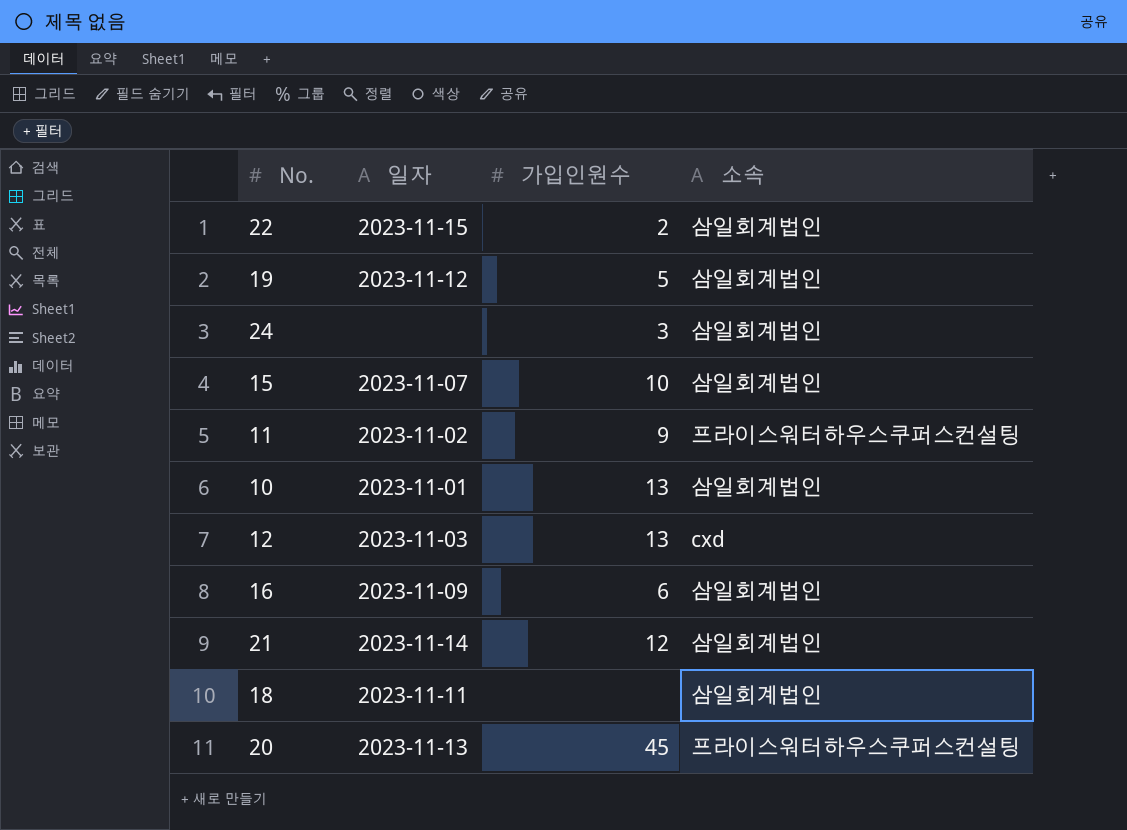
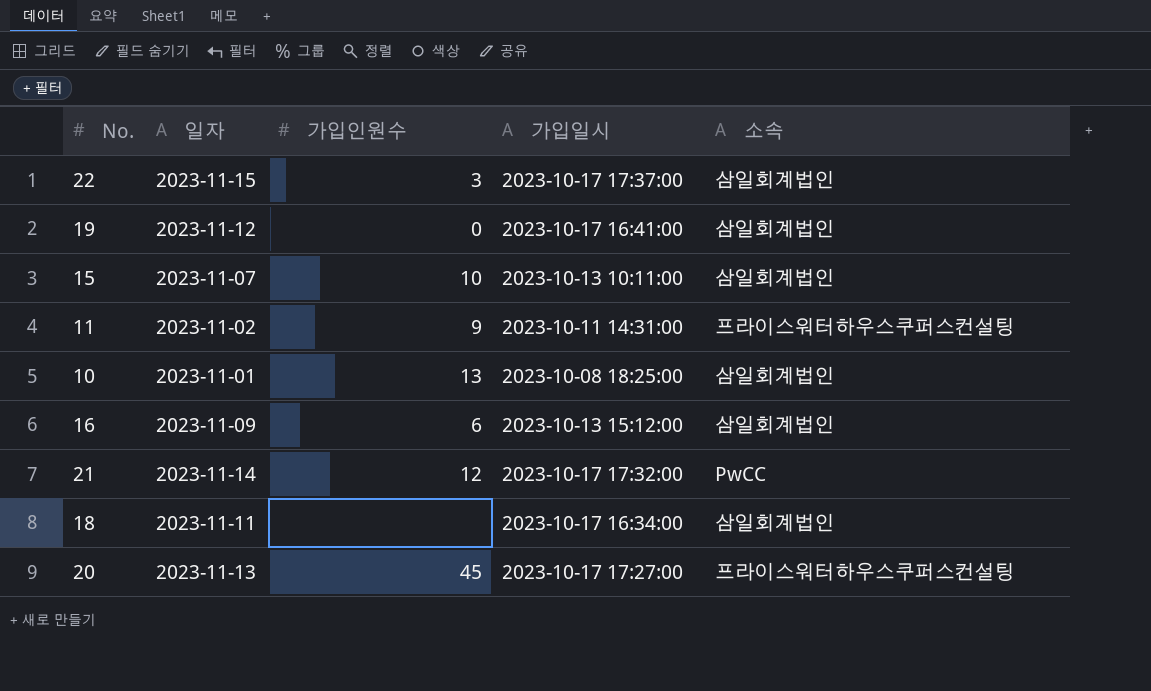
column 가입일시 | position: none -> 4
row 24: none | 3 | 삼일회계법인 -> none
row 12: 2023-11-03 | 13 | cxd -> none
22 | 가입인원수: 2 -> 3
19 | 가입인원수: 5 -> 0
21 | 소속: 삼일회계법인 -> PwCC

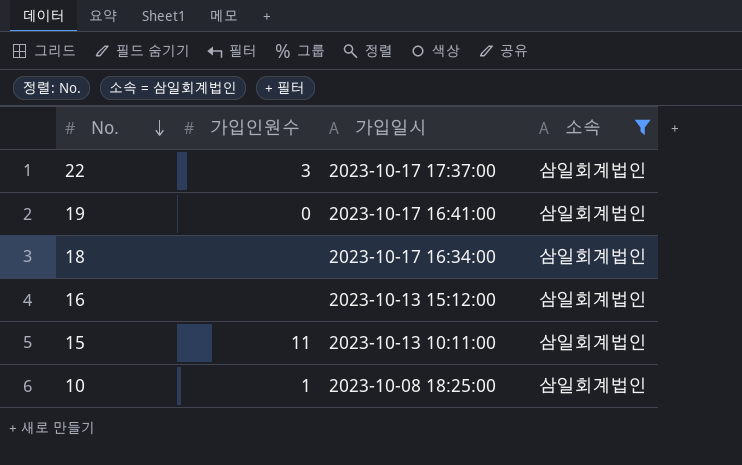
filter: none -> 소속 = 삼일회계법인
row order: none -> No. descending
column 일자 | position: 2 -> none
16 | 가입인원수: 6 -> none
15 | 가입인원수: 10 -> 11
10 | 가입인원수: 13 -> 1

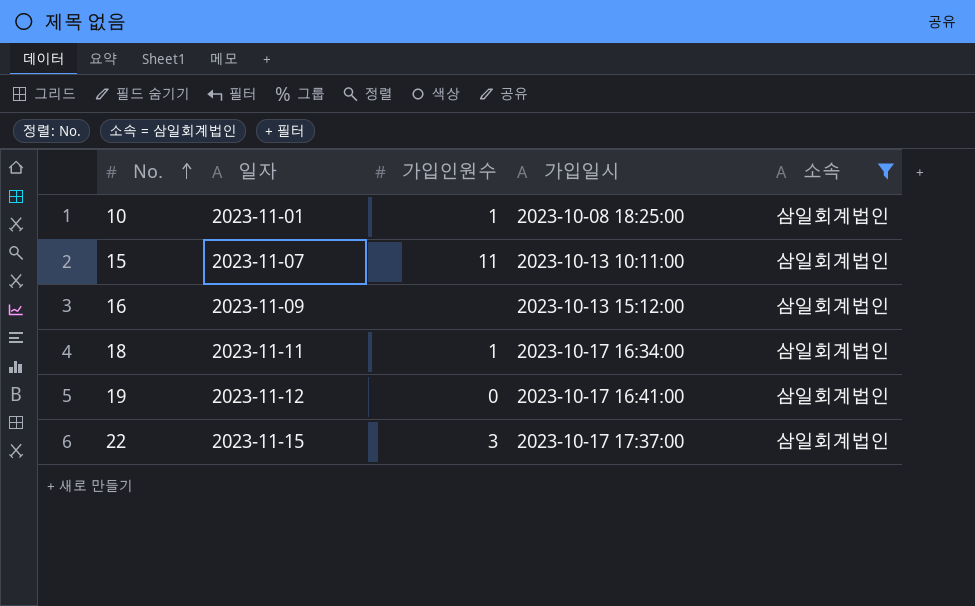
row order: No. descending -> No. ascending
column 일자 | position: none -> 2
18 | 가입인원수: none -> 1

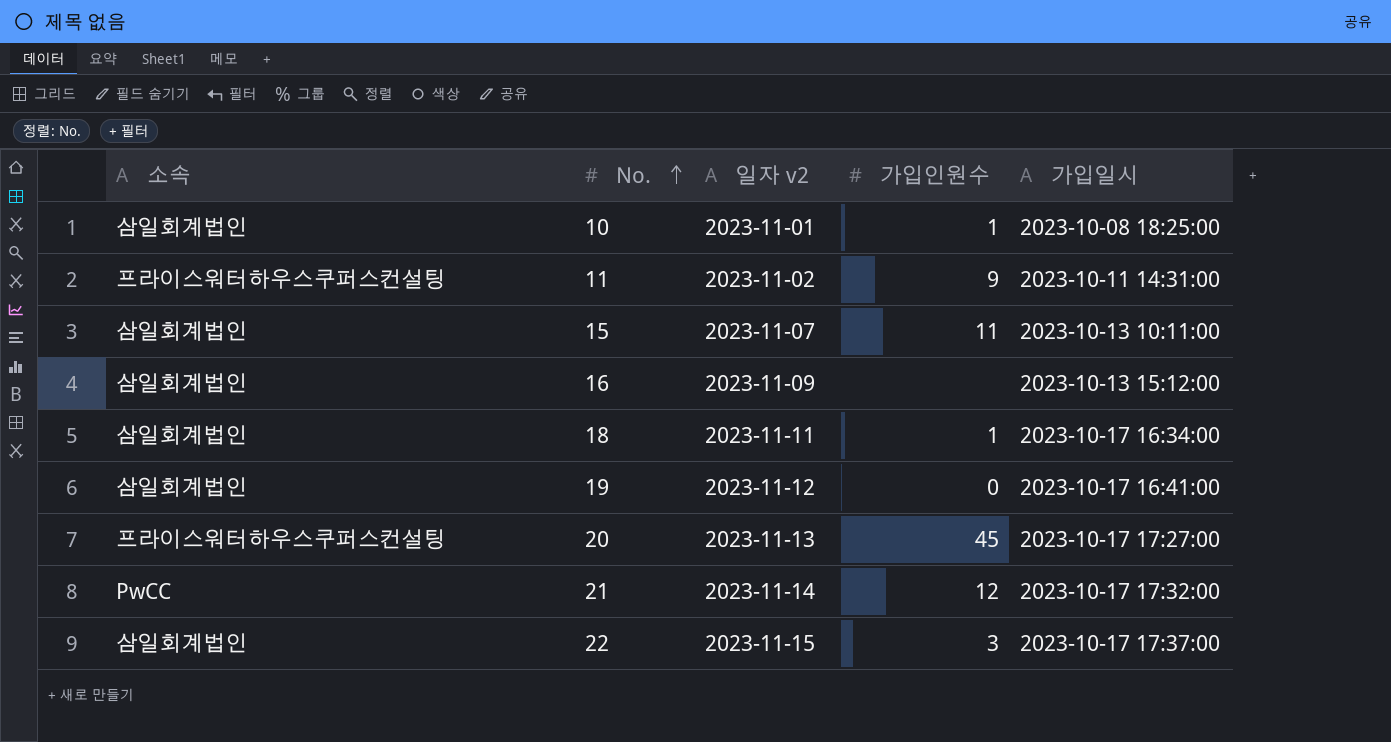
filter: 소속 = 삼일회계법인 -> none
column 소속 | position: 5 -> 1
column name: 일자 -> 일자 v2

